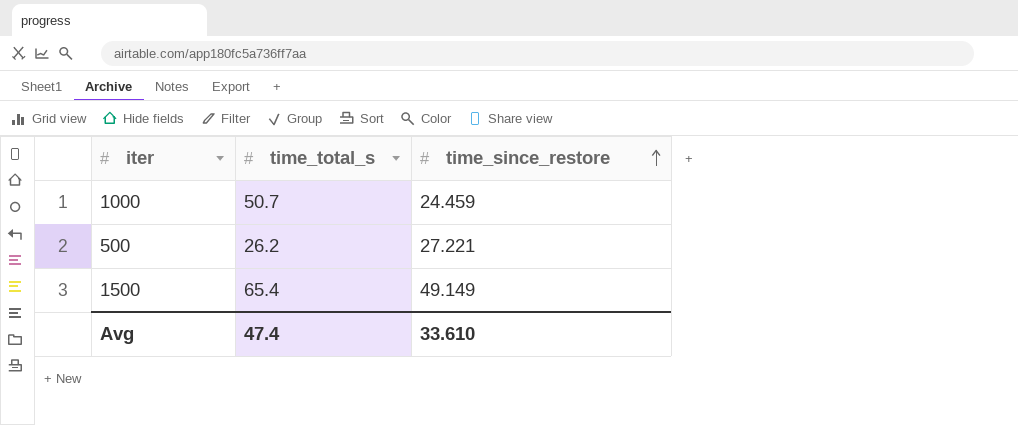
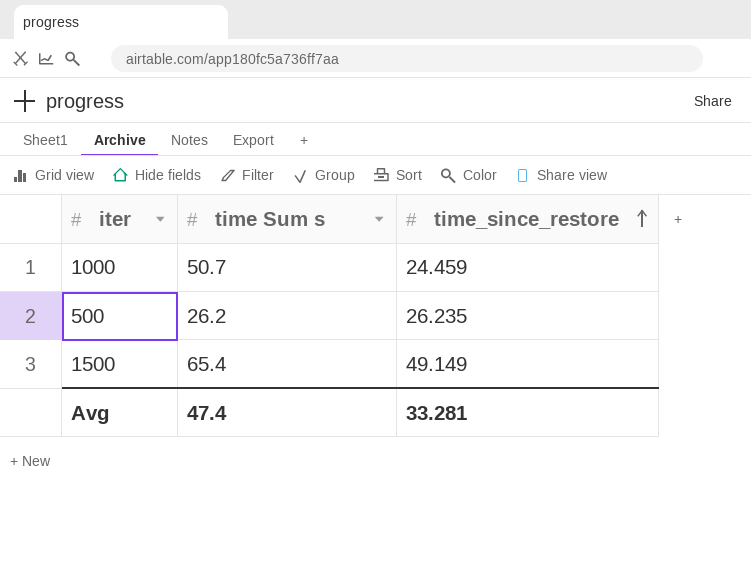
column name: time_total_s -> time Sum s
500 | time_since_restore: 27.221 -> 26.235
Avg | time_since_restore: 33.610 -> 33.281

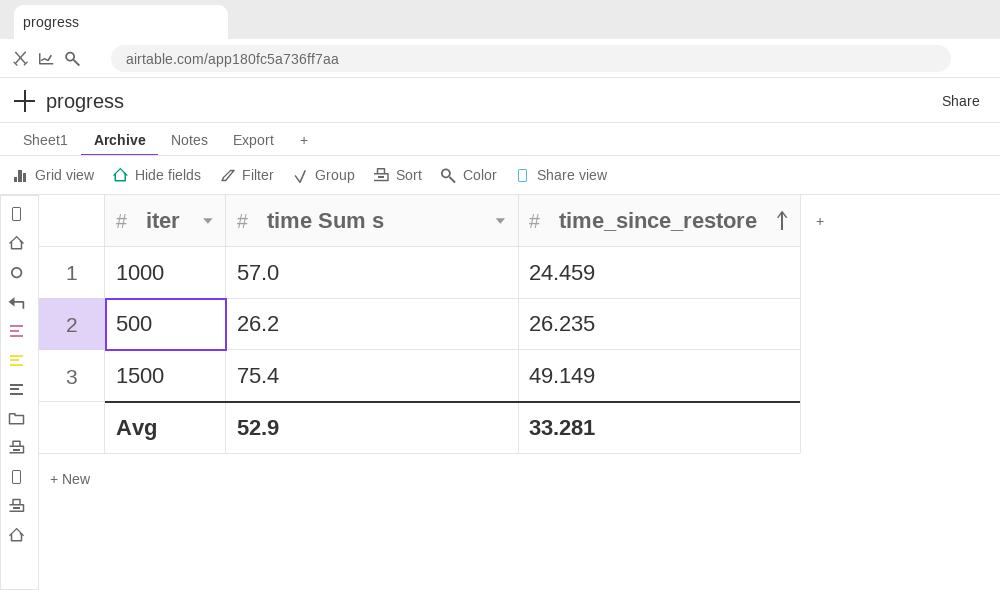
1000 | time Sum s: 50.7 -> 57.0
1500 | time Sum s: 65.4 -> 75.4
Avg | time Sum s: 47.4 -> 52.9

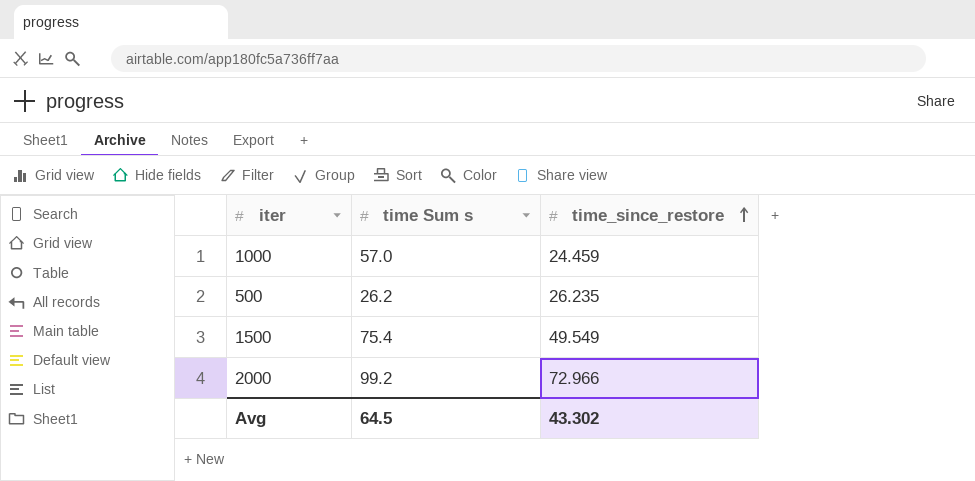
1500 | time_since_restore: 49.149 -> 49.549
row 2000: none -> 99.2 | 72.966
Avg | time Sum s: 52.9 -> 64.5
Avg | time_since_restore: 33.281 -> 43.302

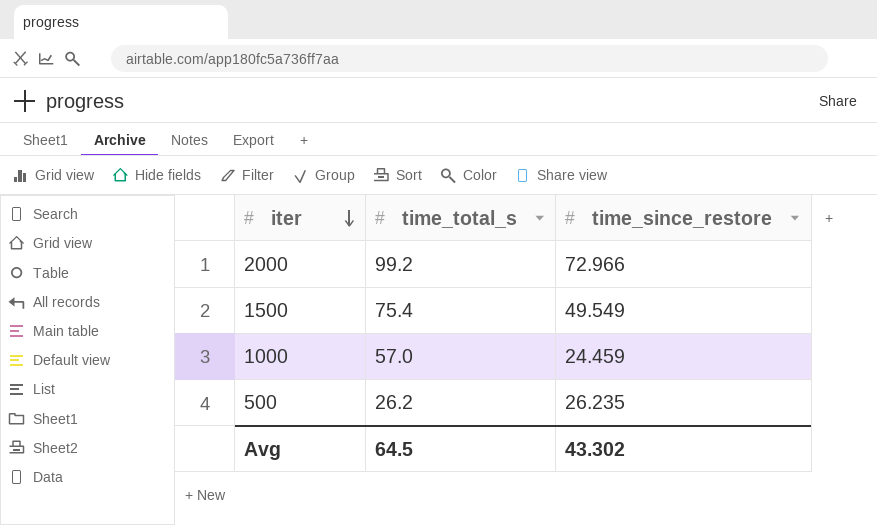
row order: time_since_restore ascending -> iter descending
column name: time Sum s -> time_total_s

